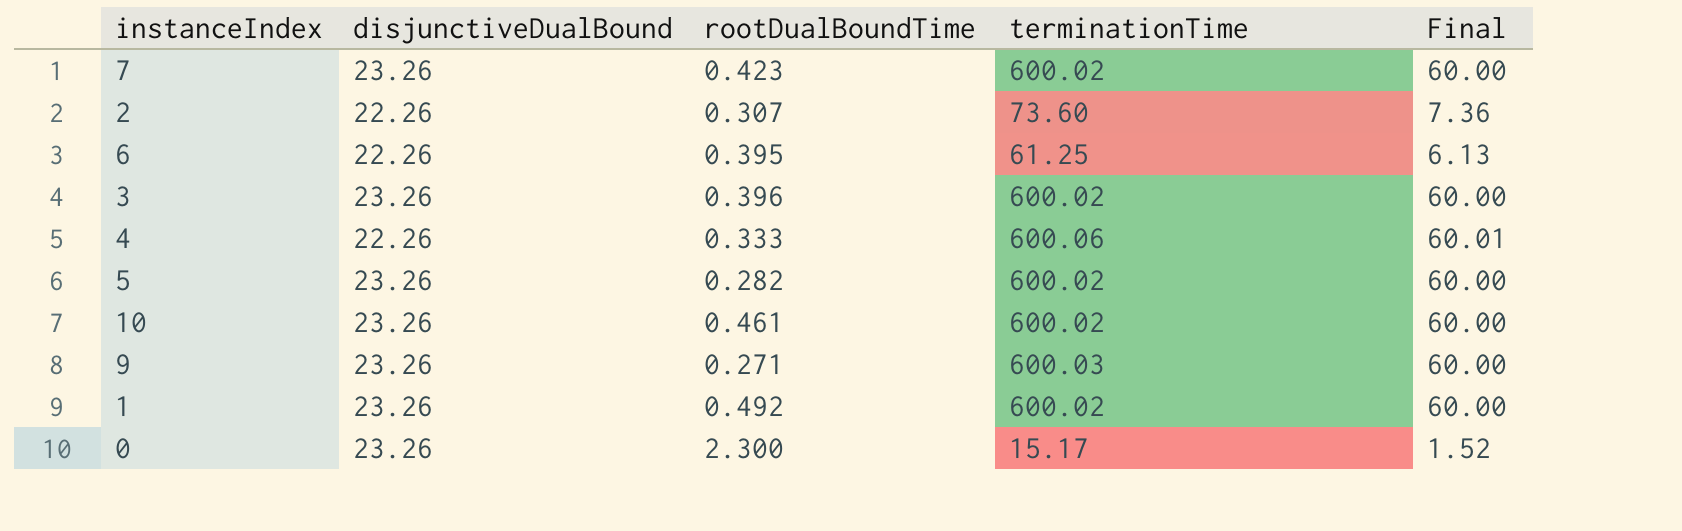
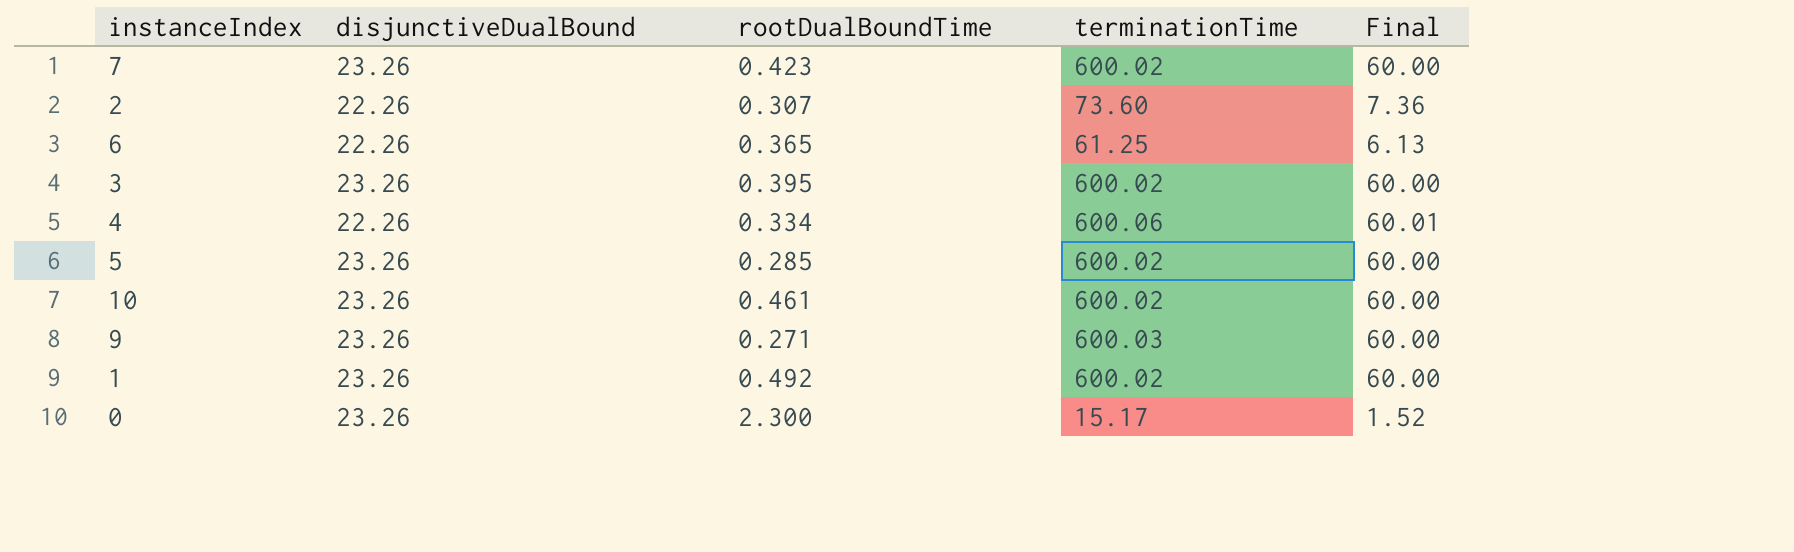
6 | rootDualBoundTime: 0.395 -> 0.365
3 | rootDualBoundTime: 0.396 -> 0.395
4 | rootDualBoundTime: 0.333 -> 0.334
5 | rootDualBoundTime: 0.282 -> 0.285

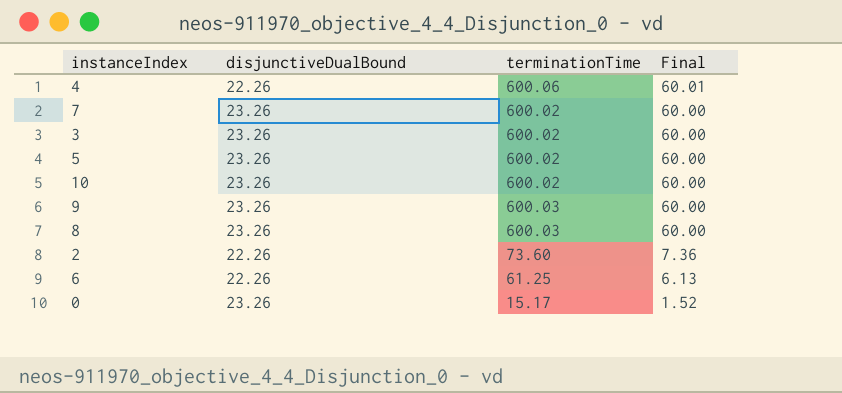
row order: none -> Final descending
column rootDualBoundTime | position: 3 -> none
row 1: 23.26 | 0.492 | 600.02 | 60.00 -> none
row 8: none -> 23.26 | 600.03 | 60.00

